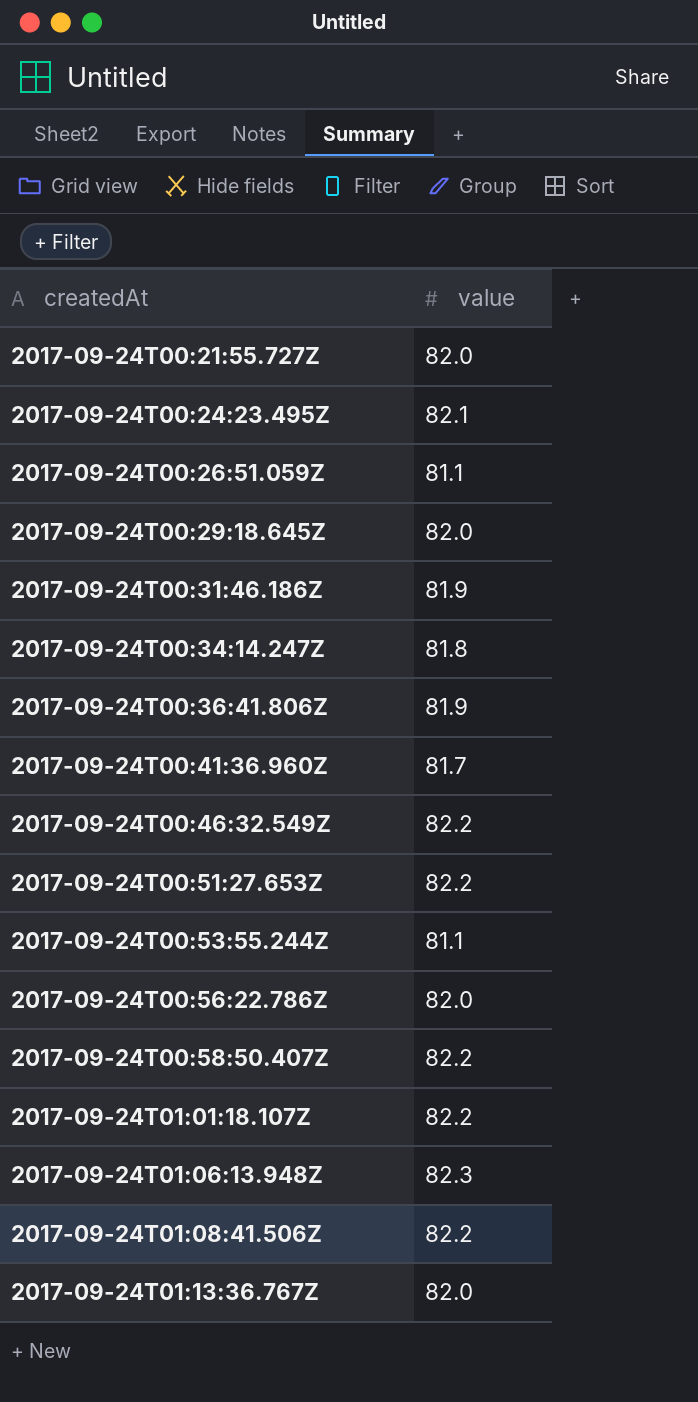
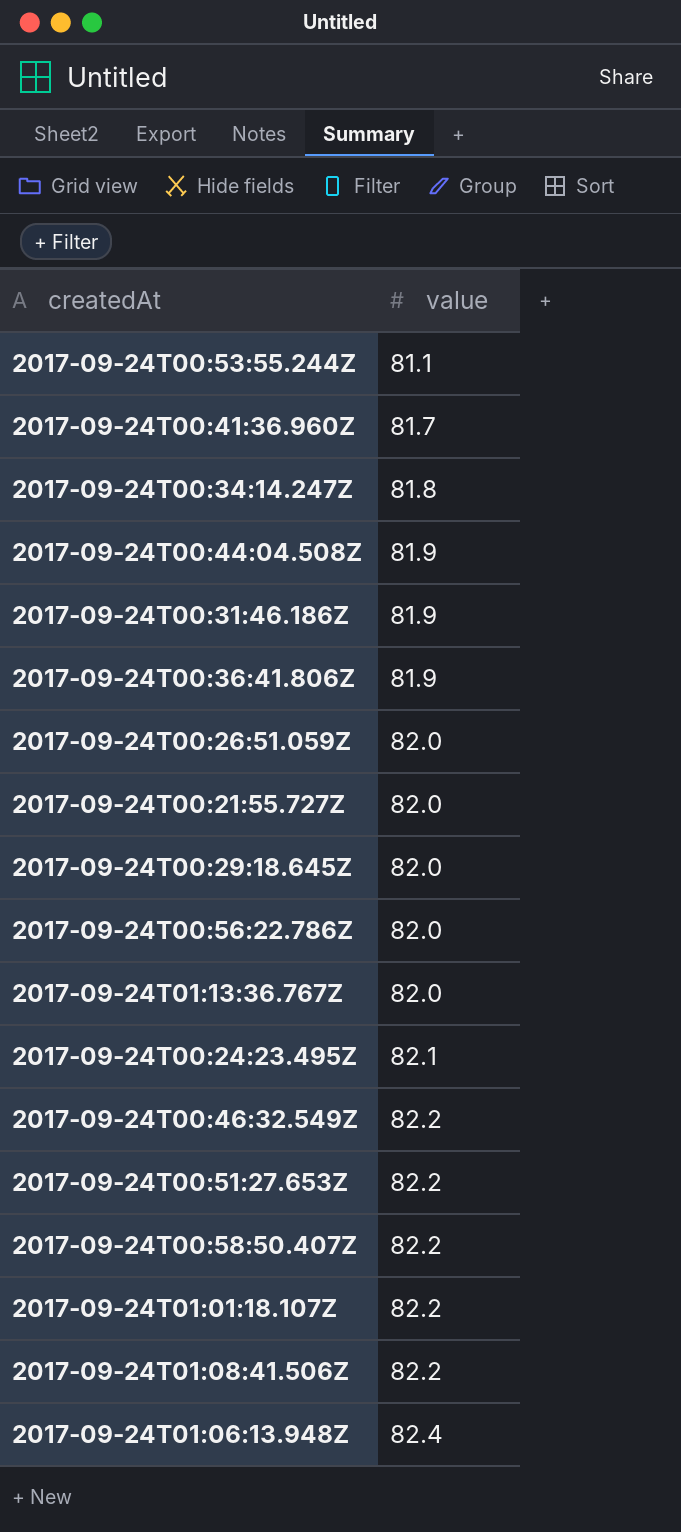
row order: createdAt ascending -> value ascending
row 2017-09-24T00:44:04.508Z: none -> 81.9
2017-09-24T00:26:51.059Z | value: 81.1 -> 82.0
2017-09-24T01:06:13.948Z | value: 82.3 -> 82.4

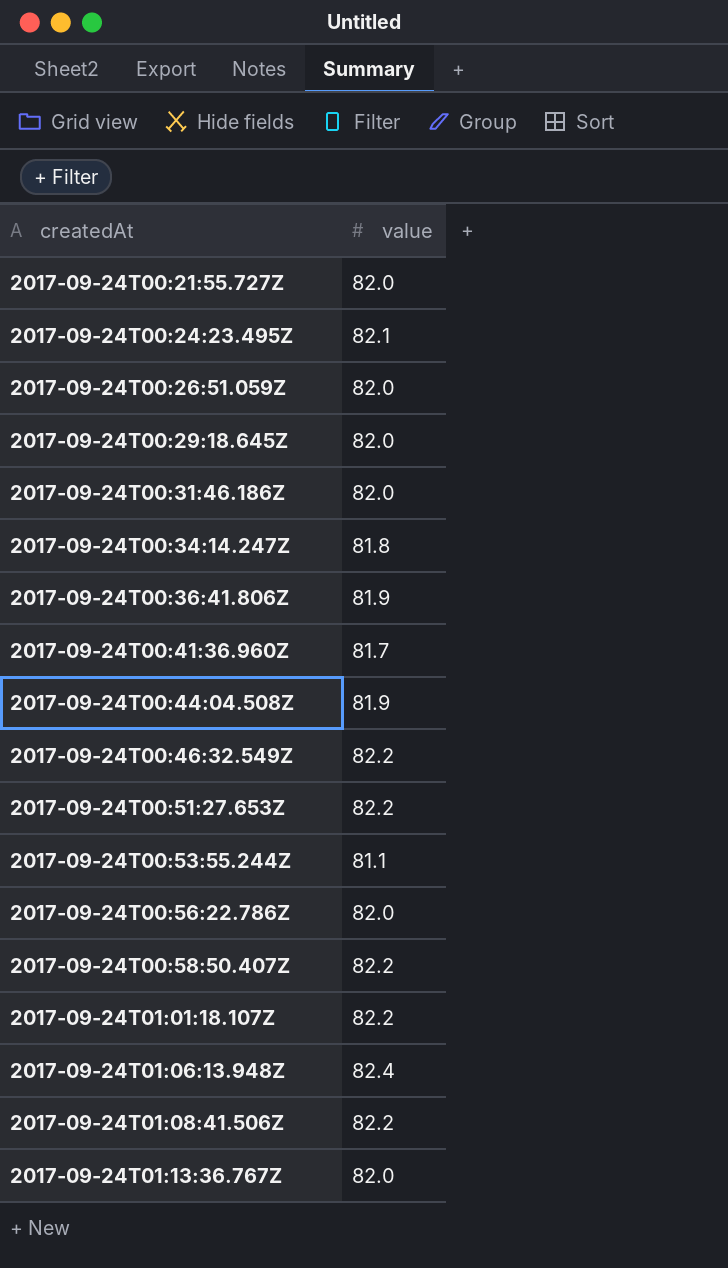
row order: value ascending -> createdAt ascending
2017-09-24T00:31:46.186Z | value: 81.9 -> 82.0

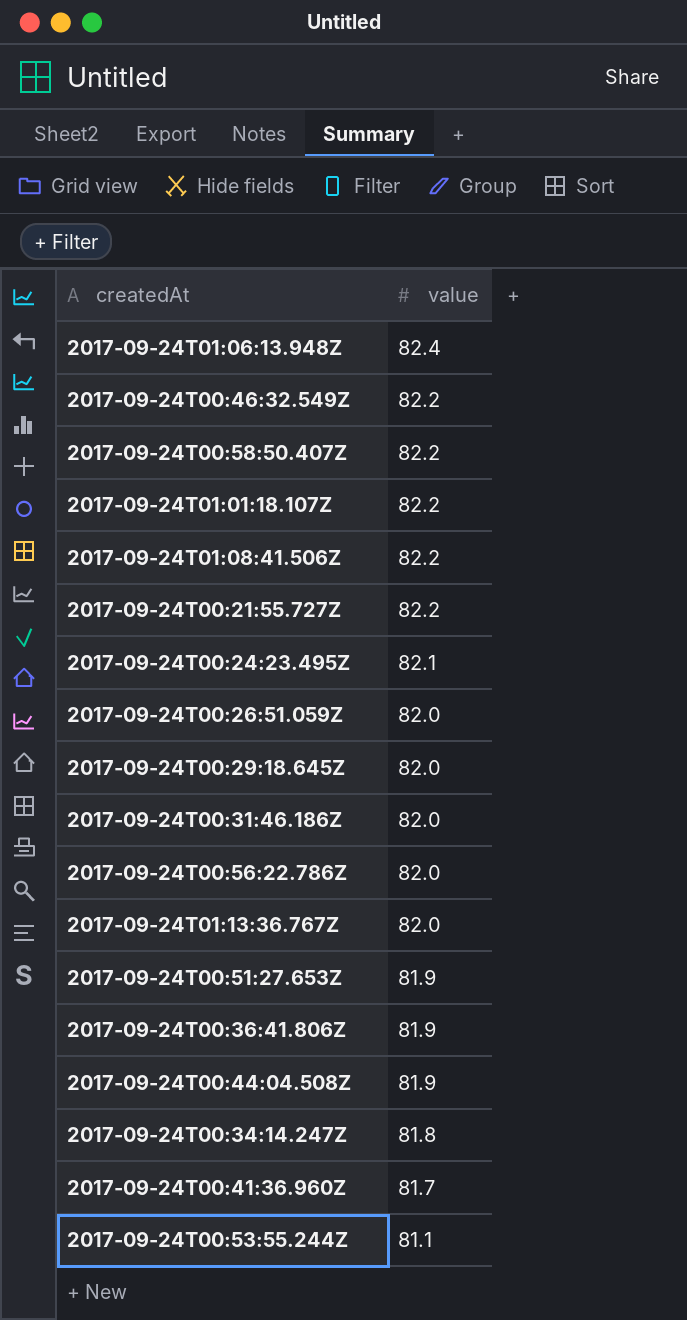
row order: createdAt ascending -> value descending
2017-09-24T00:21:55.727Z | value: 82.0 -> 82.2
2017-09-24T00:51:27.653Z | value: 82.2 -> 81.9

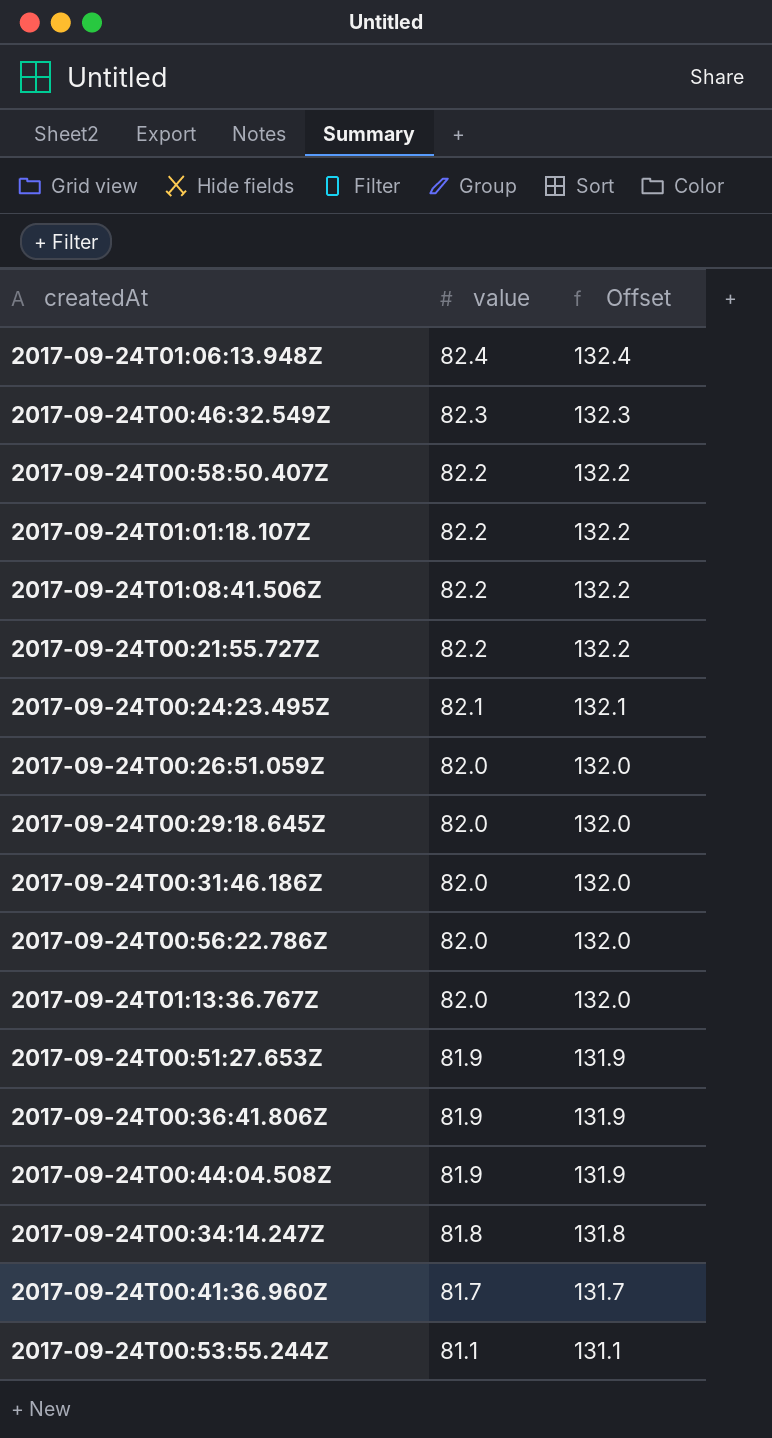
column Offset | formula: none -> [value] + 50
2017-09-24T00:46:32.549Z | value: 82.2 -> 82.3

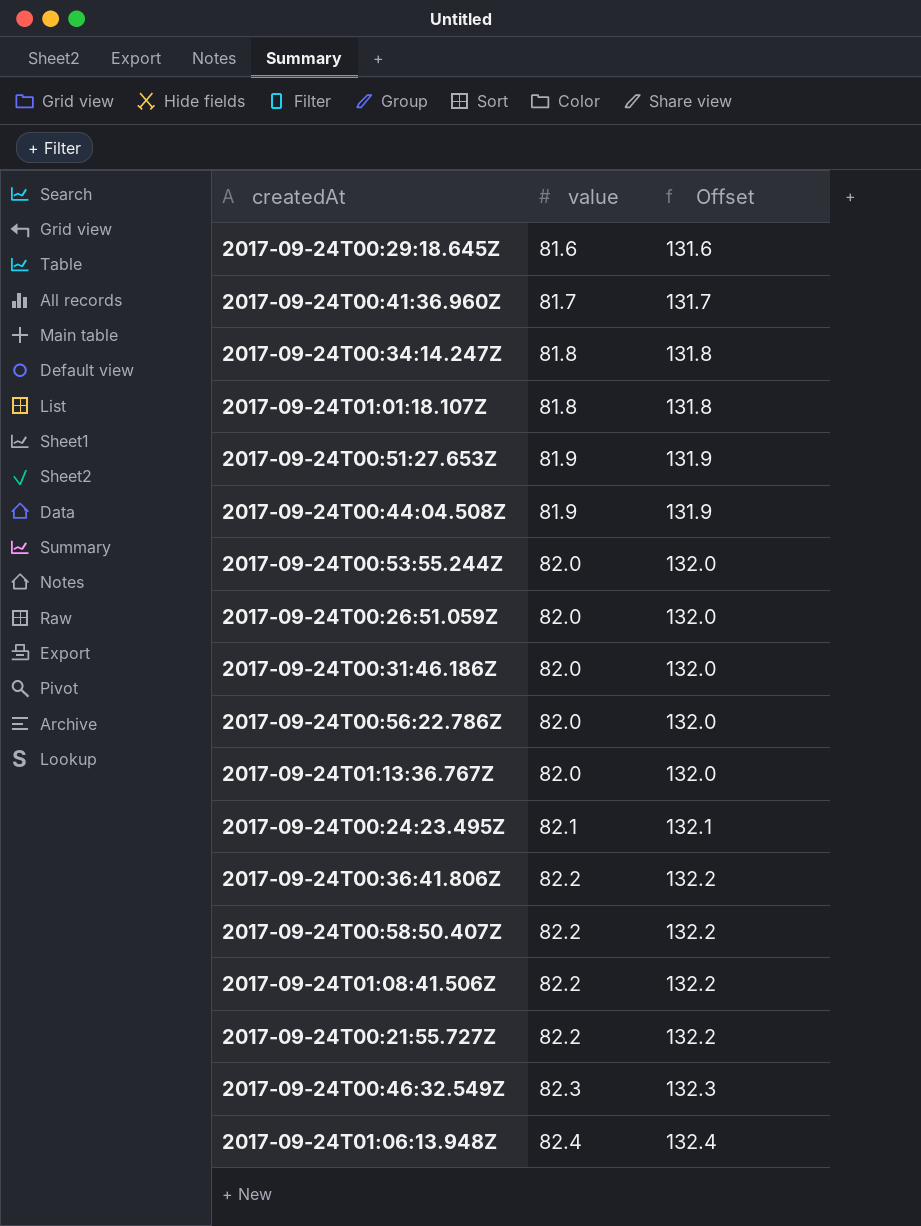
row order: value descending -> value ascending
2017-09-24T00:29:18.645Z | value: 82.0 -> 81.6
2017-09-24T00:29:18.645Z | Offset: 132.0 -> 131.6
2017-09-24T01:01:18.107Z | value: 82.2 -> 81.8
2017-09-24T01:01:18.107Z | Offset: 132.2 -> 131.8
2017-09-24T00:53:55.244Z | value: 81.1 -> 82.0
2017-09-24T00:53:55.244Z | Offset: 131.1 -> 132.0
2017-09-24T00:36:41.806Z | value: 81.9 -> 82.2
2017-09-24T00:36:41.806Z | Offset: 131.9 -> 132.2

